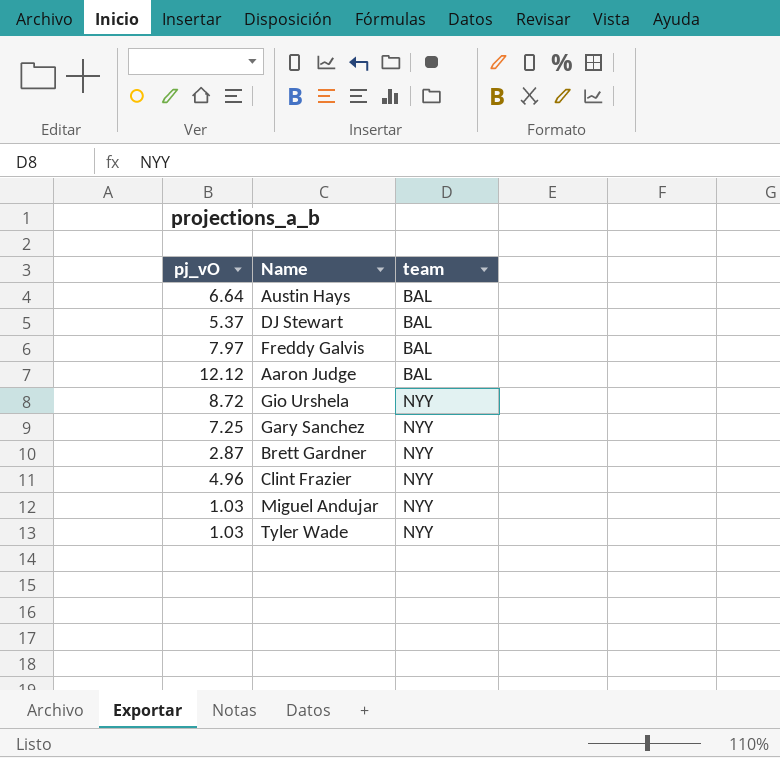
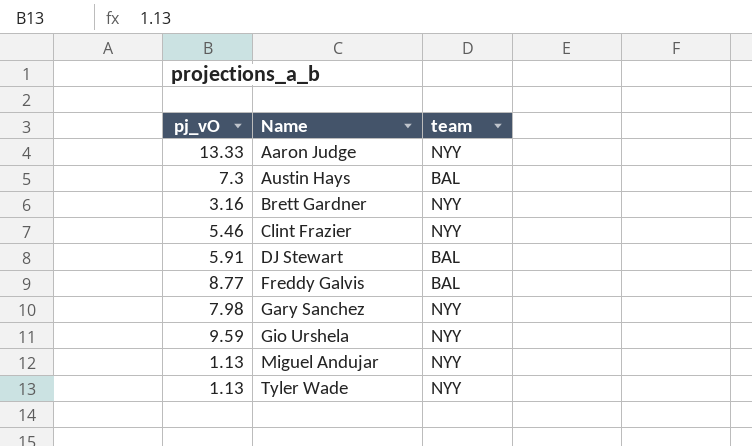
row order: team ascending -> Name ascending
Aaron Judge | pj_vO: 12.12 -> 13.33
Aaron Judge | team: BAL -> NYY
Austin Hays | pj_vO: 6.64 -> 7.3
Brett Gardner | pj_vO: 2.87 -> 3.16
Clint Frazier | pj_vO: 4.96 -> 5.46
DJ Stewart | pj_vO: 5.37 -> 5.91
Freddy Galvis | pj_vO: 7.97 -> 8.77
Gary Sanchez | pj_vO: 7.25 -> 7.98
Gio Urshela | pj_vO: 8.72 -> 9.59
Miguel Andujar | pj_vO: 1.03 -> 1.13
Tyler Wade | pj_vO: 1.03 -> 1.13

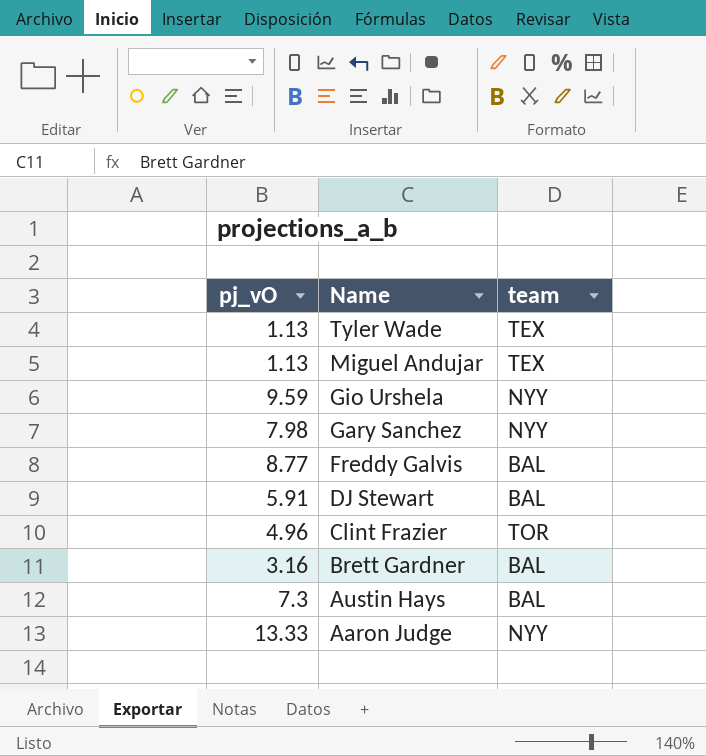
row order: Name ascending -> Name descending
Tyler Wade | team: NYY -> TEX
Miguel Andujar | team: NYY -> TEX
Clint Frazier | pj_vO: 5.46 -> 4.96
Clint Frazier | team: NYY -> TOR
Brett Gardner | team: NYY -> BAL

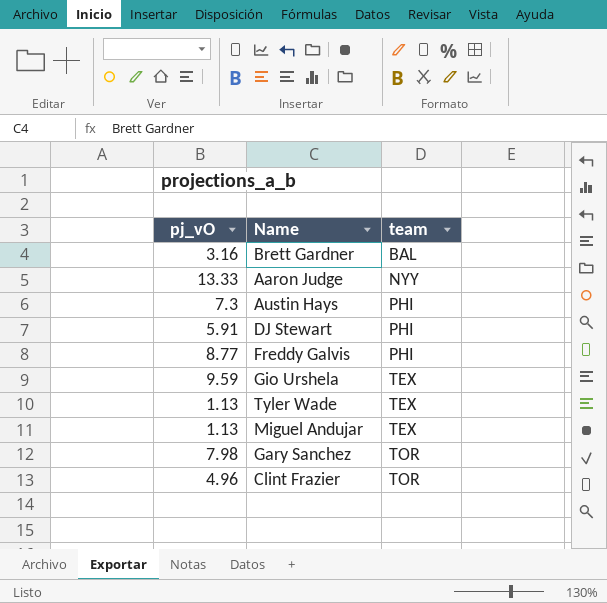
row order: Name descending -> team ascending
Austin Hays | team: BAL -> PHI
DJ Stewart | team: BAL -> PHI
Freddy Galvis | team: BAL -> PHI
Gio Urshela | team: NYY -> TEX
Gary Sanchez | team: NYY -> TOR

